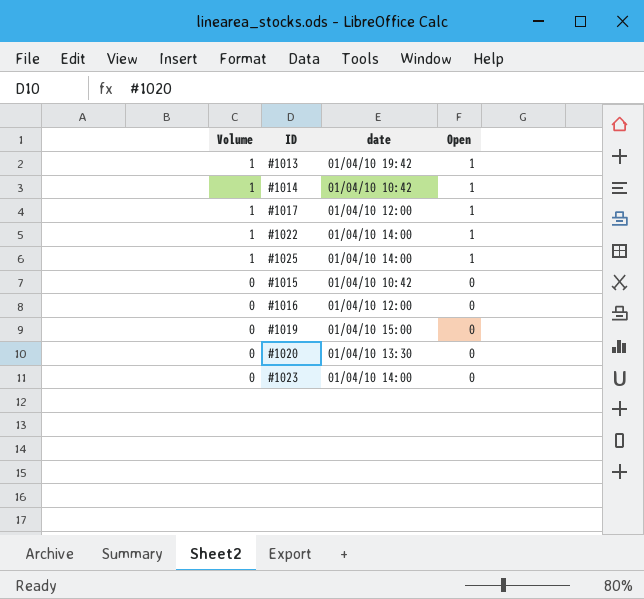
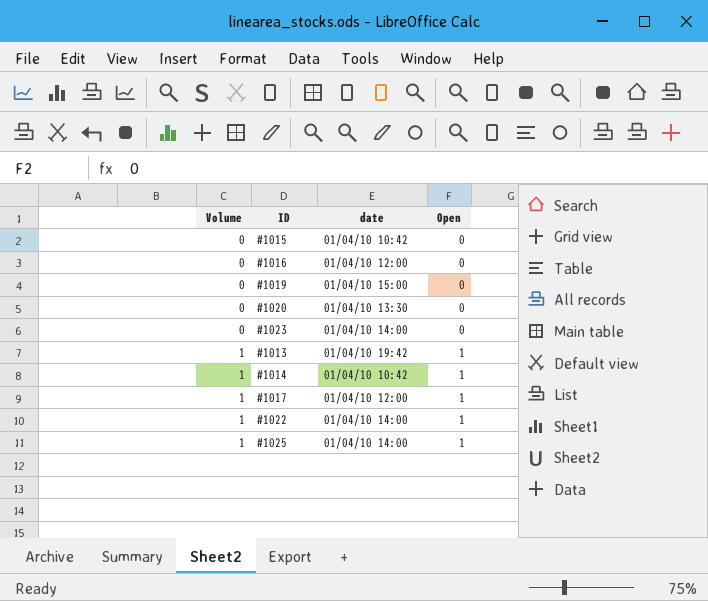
row order: Volume descending -> Volume ascending

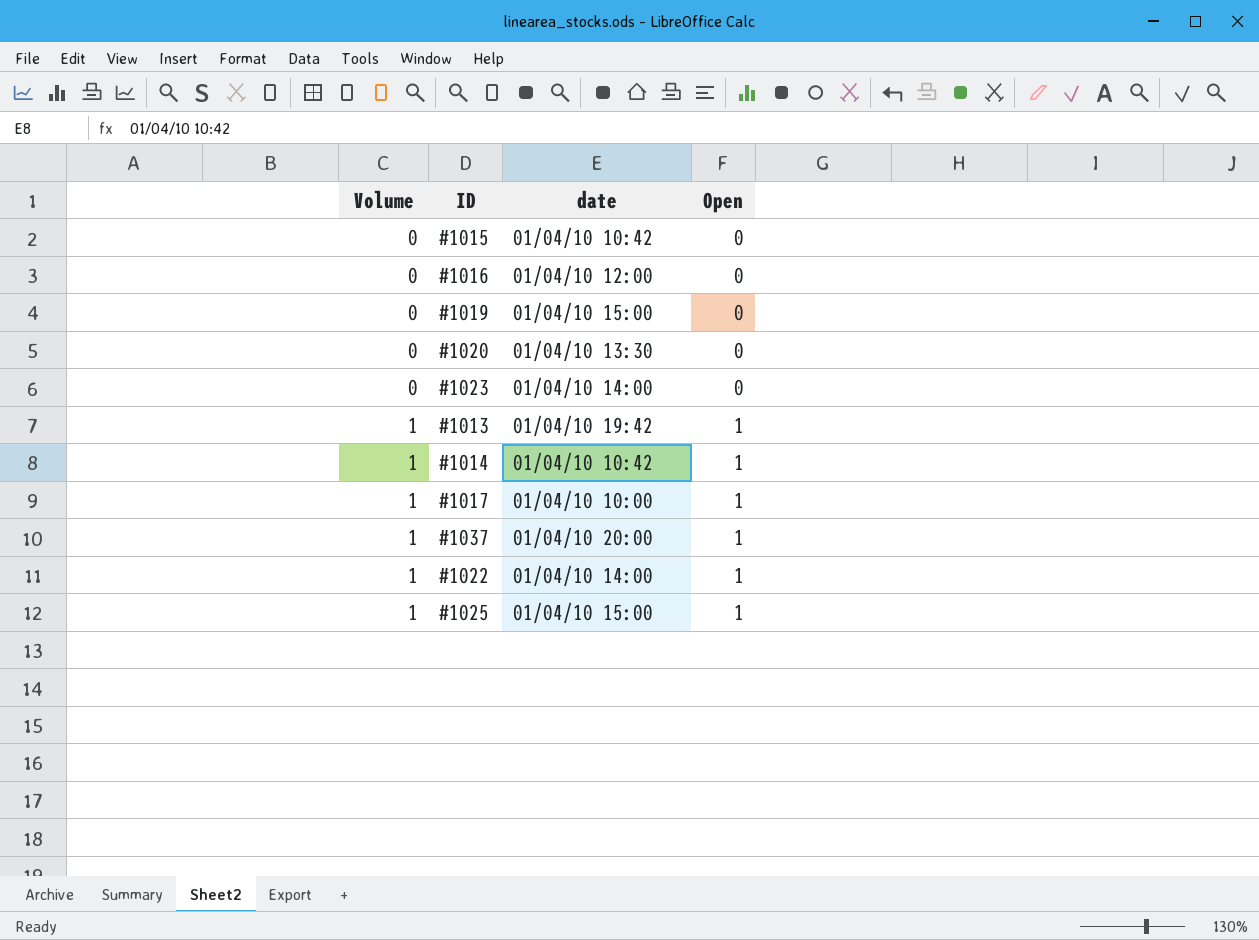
#1017 | date: 01/04/10 12:00 -> 01/04/10 10:00
row #1037: none -> 1 | 01/04/10 20:00 | 1
#1025 | date: 01/04/10 14:00 -> 01/04/10 15:00

